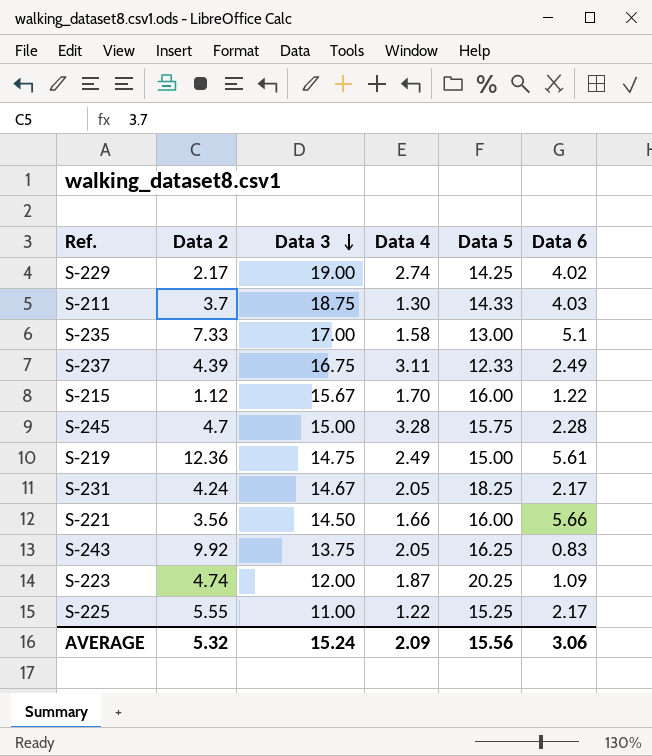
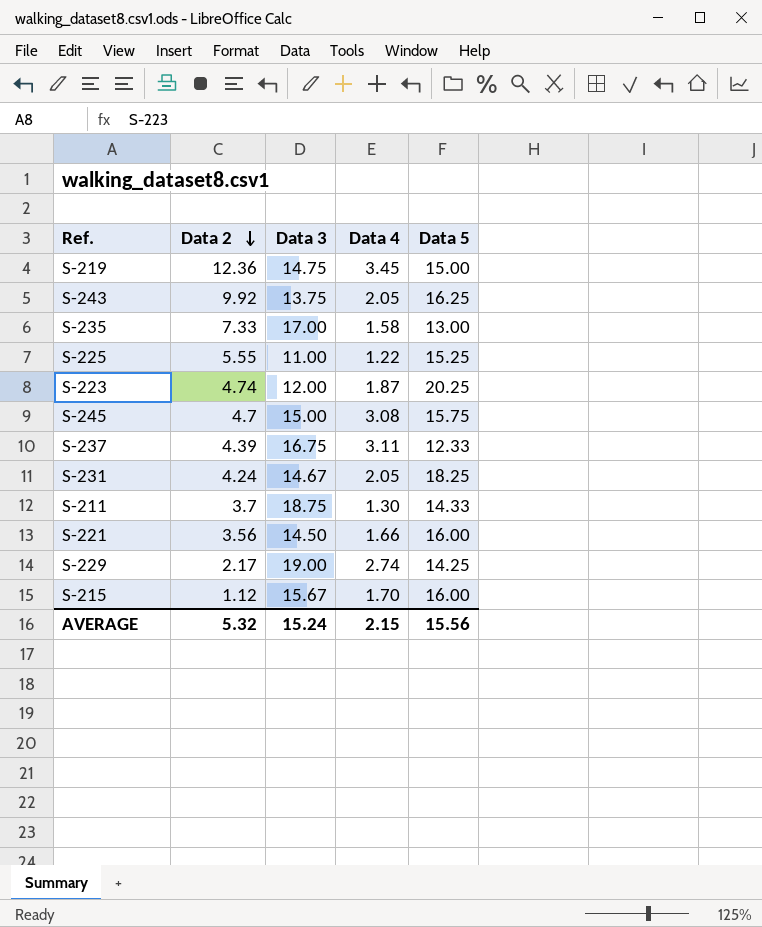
row order: Data 3 descending -> Data 2 descending
column Data 6 | position: 6 -> none
S-219 | Data 4: 2.49 -> 3.45
S-245 | Data 4: 3.28 -> 3.08
AVERAGE | Data 4: 2.09 -> 2.15

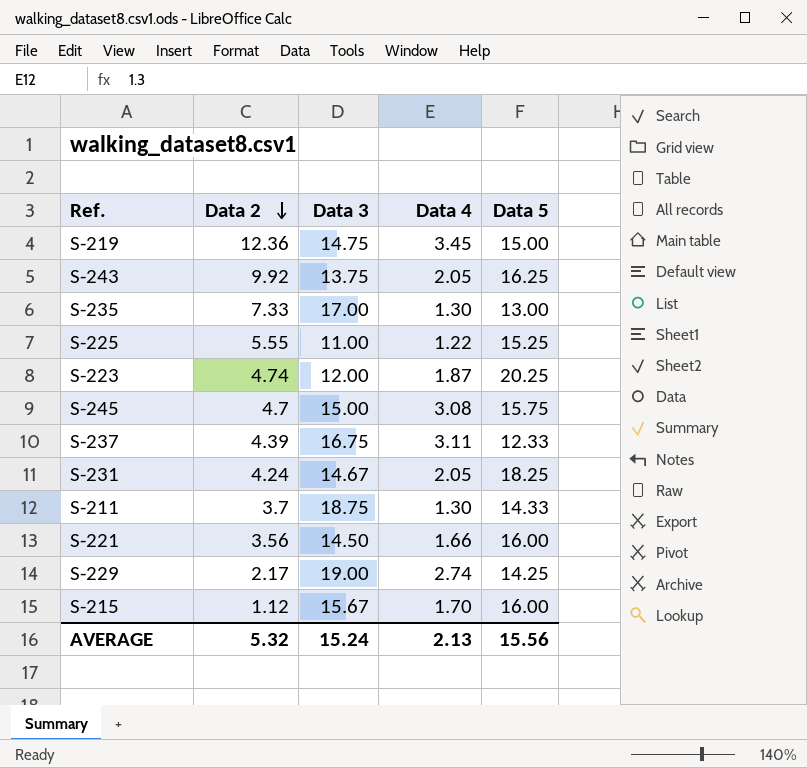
S-235 | Data 4: 1.58 -> 1.30
AVERAGE | Data 4: 2.15 -> 2.13

